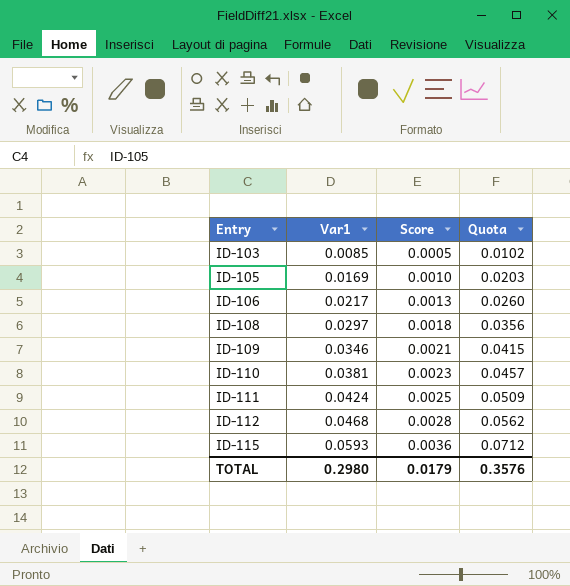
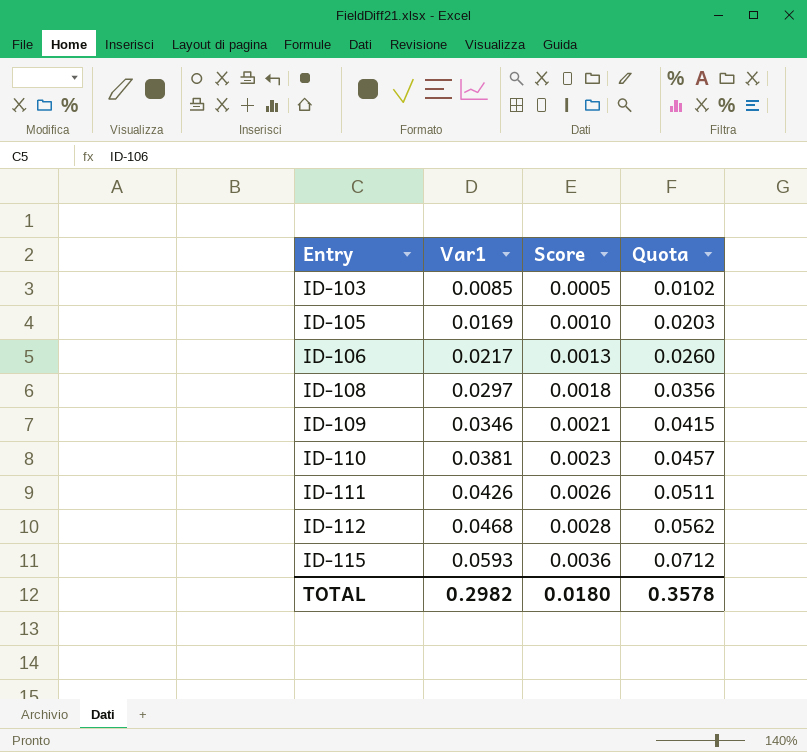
ID-111 | Var1: 0.0424 -> 0.0426
ID-111 | Score: 0.0025 -> 0.0026
ID-111 | Quota: 0.0509 -> 0.0511
TOTAL | Var1: 0.2980 -> 0.2982
TOTAL | Score: 0.0179 -> 0.0180
TOTAL | Quota: 0.3576 -> 0.3578

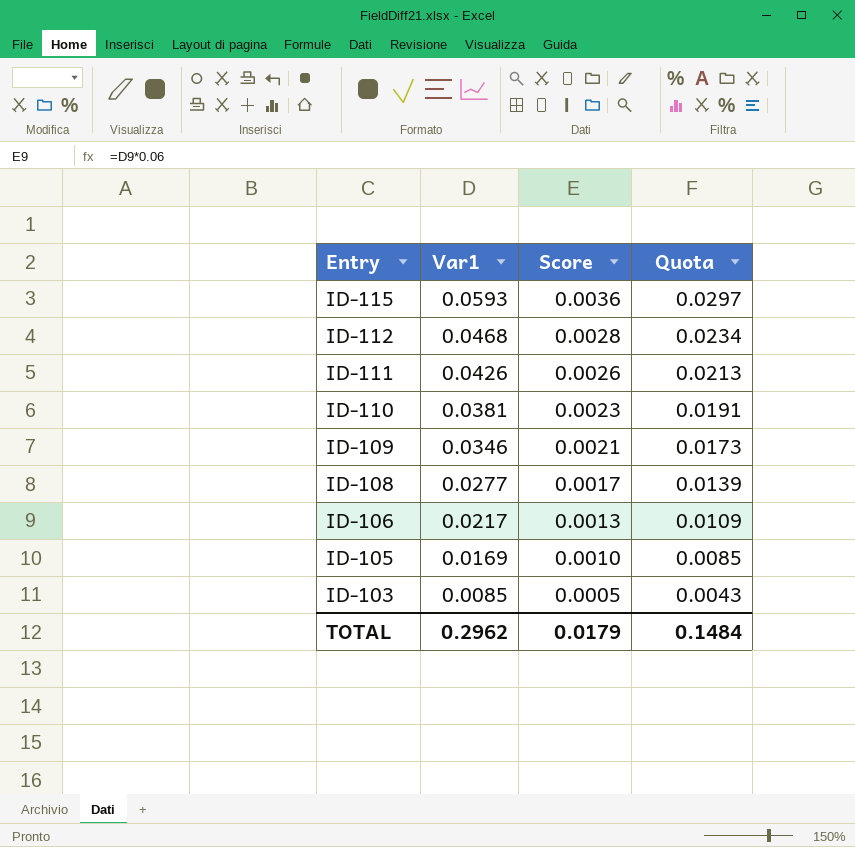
row order: Entry ascending -> Entry descending
column Quota | formula: [Var1] * 1.2 -> [Var1] * 0.5
ID-108 | Var1: 0.0297 -> 0.0277
ID-108 | Score: 0.0018 -> 0.0017
TOTAL | Var1: 0.2982 -> 0.2962
TOTAL | Score: 0.0180 -> 0.0179
TOTAL | Quota: 0.3578 -> 0.1484

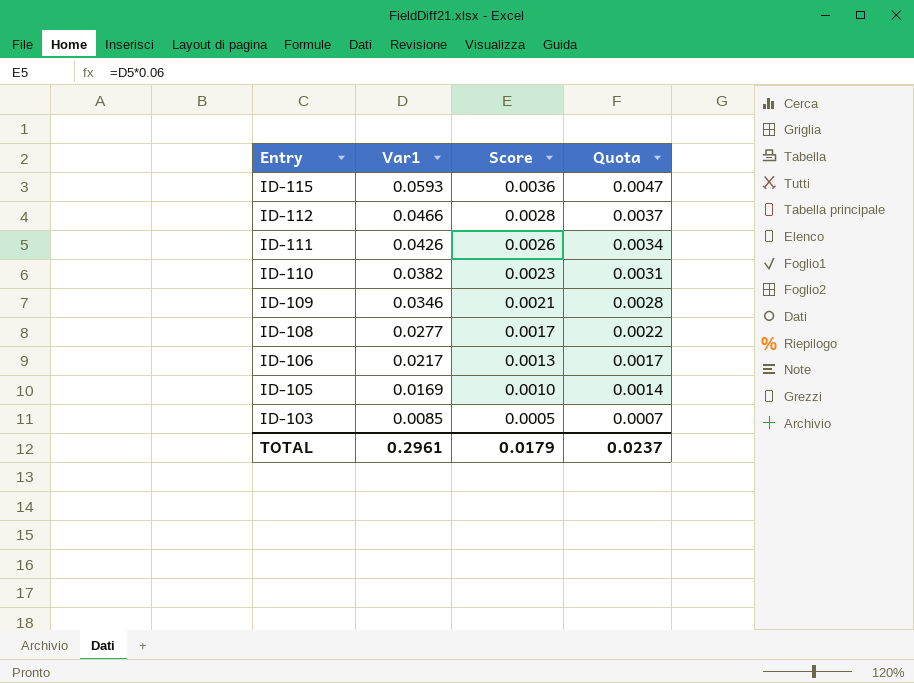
column Quota | formula: [Var1] * 0.5 -> [Var1] * 0.08
ID-112 | Var1: 0.0468 -> 0.0466
ID-110 | Var1: 0.0381 -> 0.0382
TOTAL | Var1: 0.2962 -> 0.2961
TOTAL | Quota: 0.1484 -> 0.0237

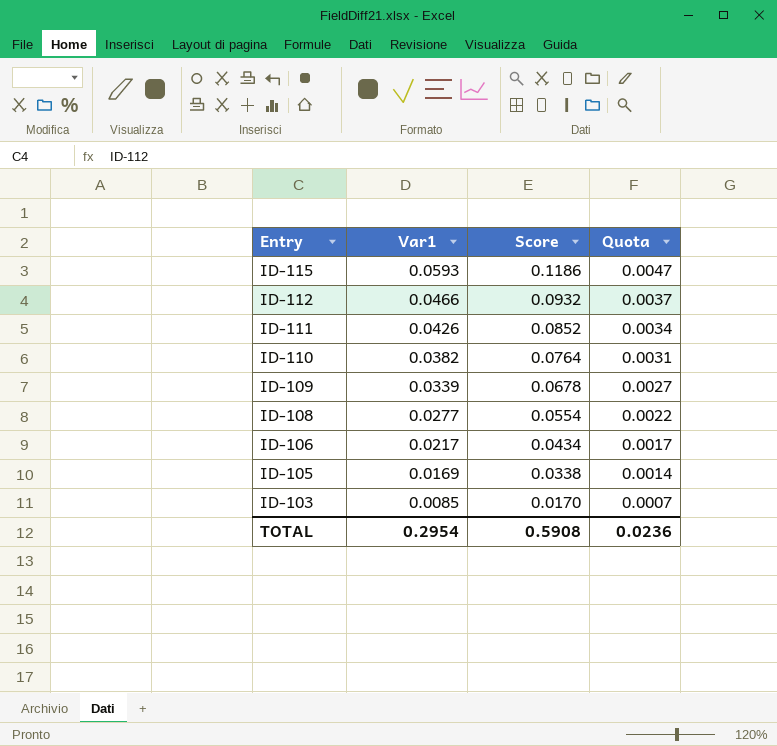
column Score | formula: [Var1] * 0.06 -> [Var1] * 2
ID-109 | Var1: 0.0346 -> 0.0339
ID-109 | Quota: 0.0028 -> 0.0027
TOTAL | Var1: 0.2961 -> 0.2954
TOTAL | Score: 0.0179 -> 0.5908
TOTAL | Quota: 0.0237 -> 0.0236

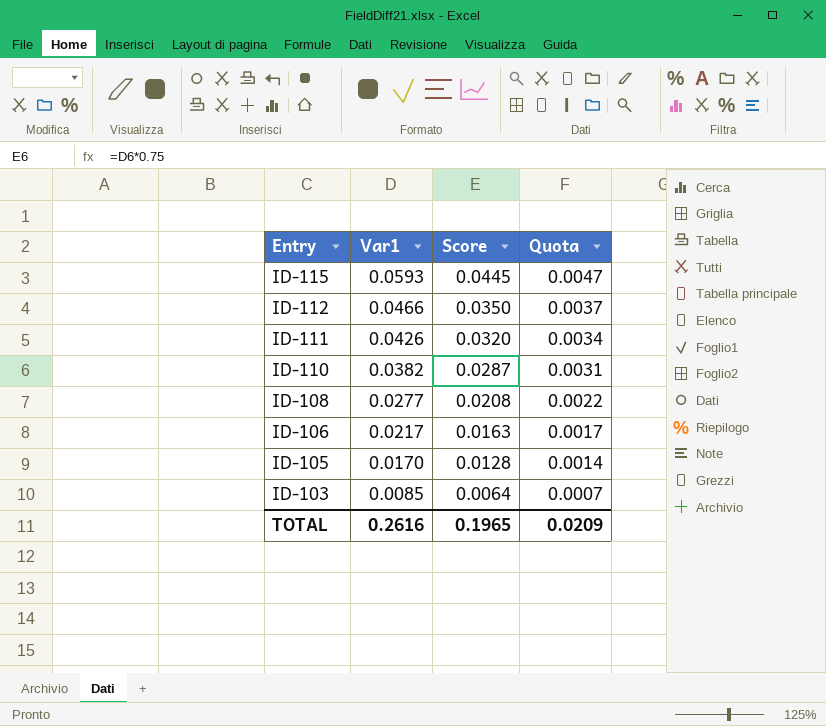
column Score | formula: [Var1] * 2 -> [Var1] * 0.75
row ID-109: 0.0339 | 0.0678 | 0.0027 -> none
ID-105 | Var1: 0.0169 -> 0.0170
TOTAL | Var1: 0.2954 -> 0.2616
TOTAL | Score: 0.5908 -> 0.1965
TOTAL | Quota: 0.0236 -> 0.0209

